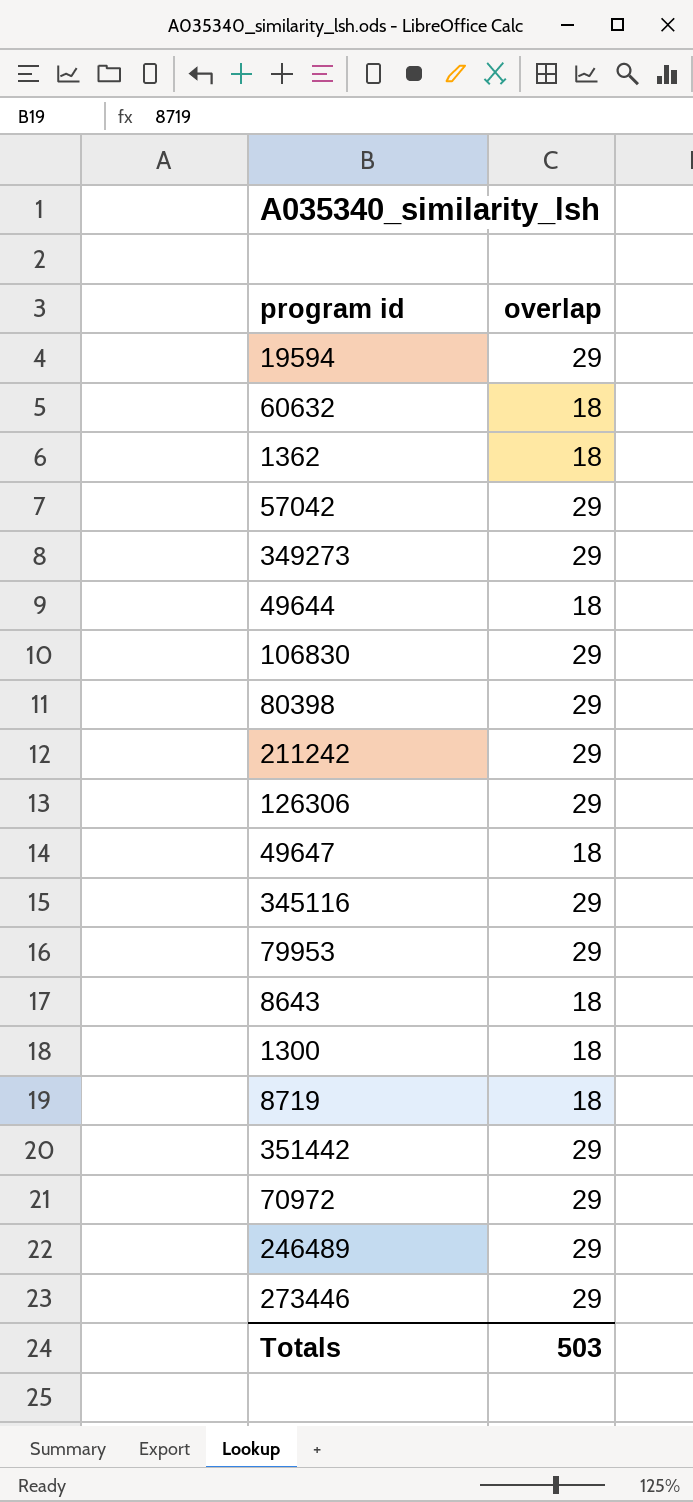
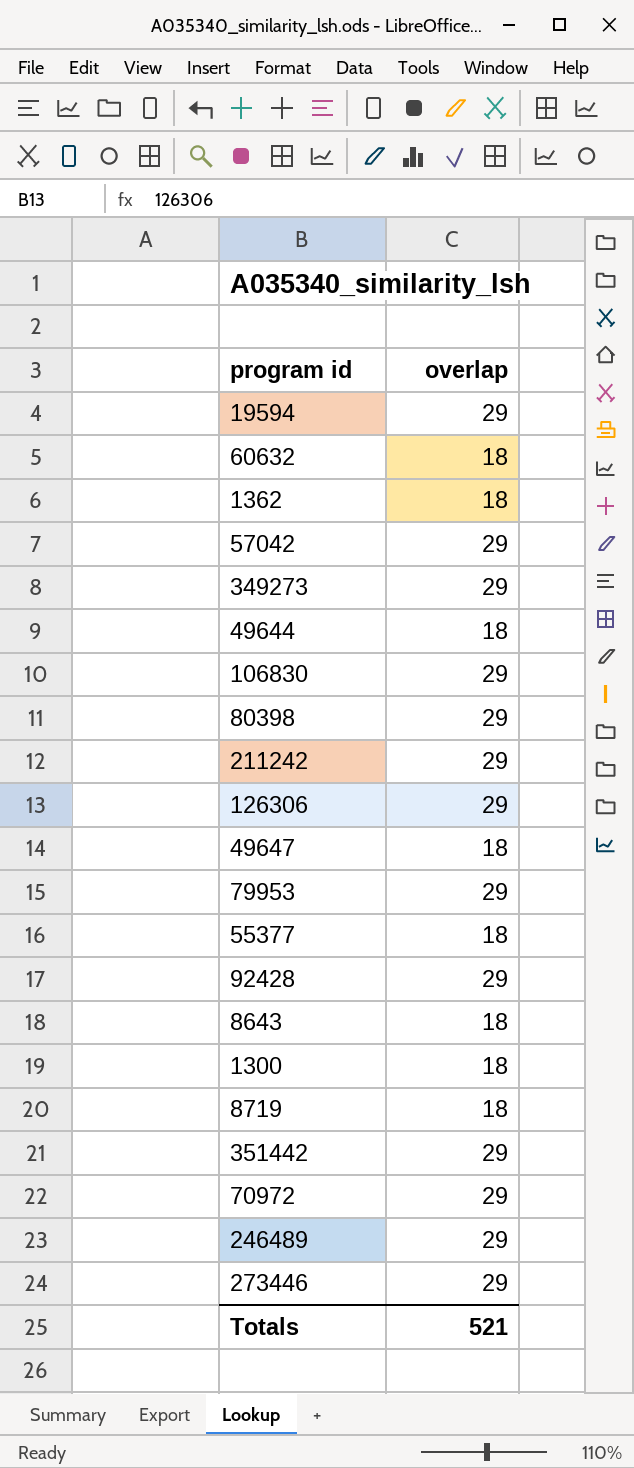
row 345116: 29 -> none
row 55377: none -> 18
row 92428: none -> 29
Totals | overlap: 503 -> 521

